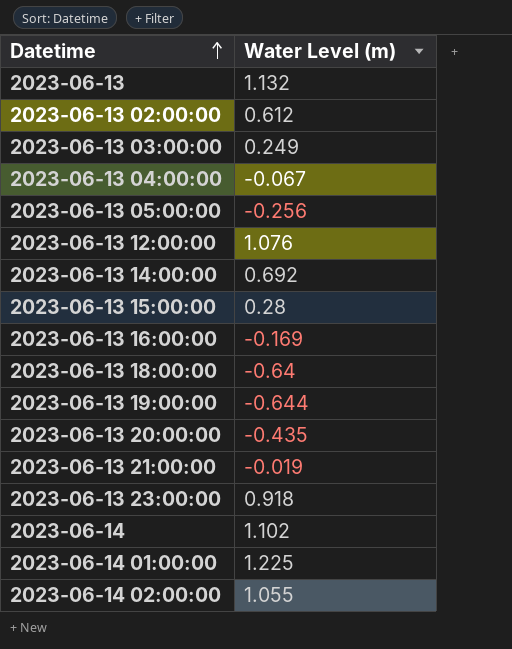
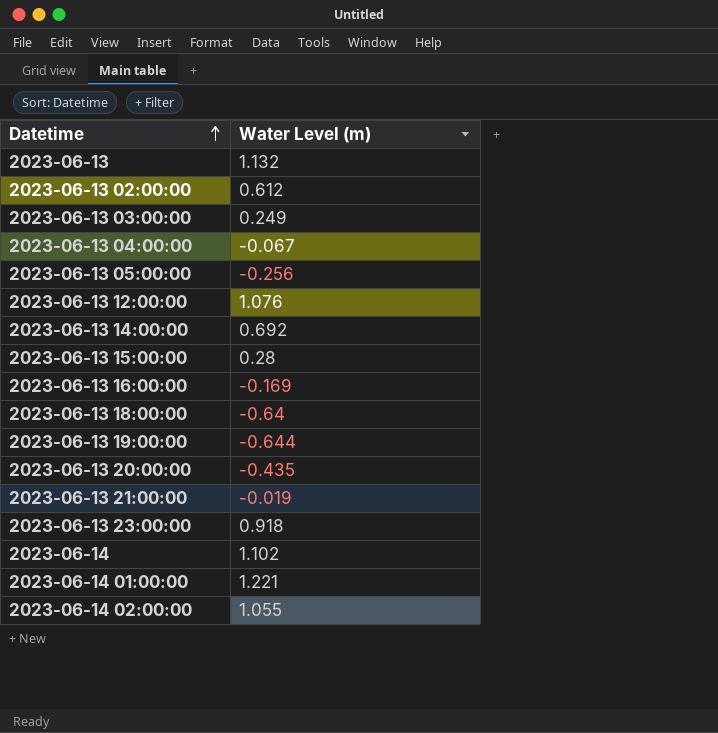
2023-06-14 01:00:00 | Water Level (m): 1.225 -> 1.221

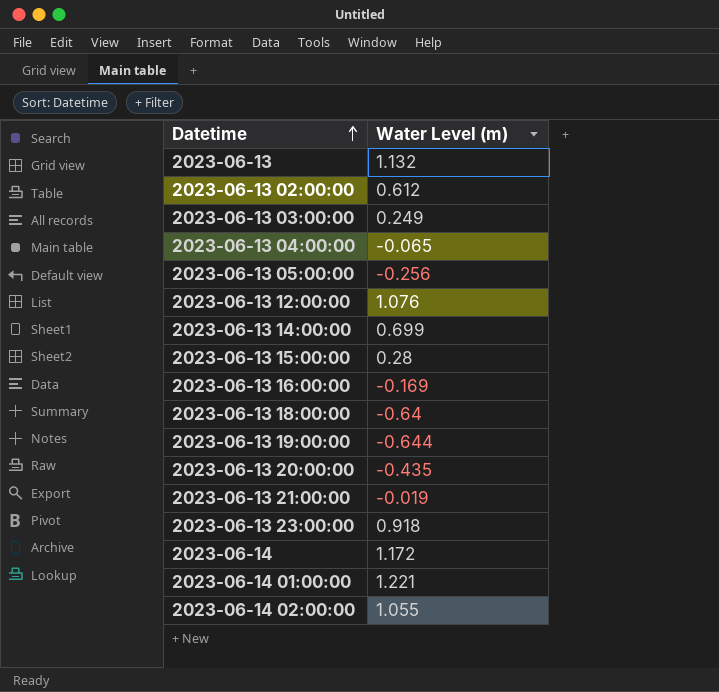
2023-06-13 04:00:00 | Water Level (m): -0.067 -> -0.065
2023-06-13 14:00:00 | Water Level (m): 0.692 -> 0.699
2023-06-14 | Water Level (m): 1.102 -> 1.172

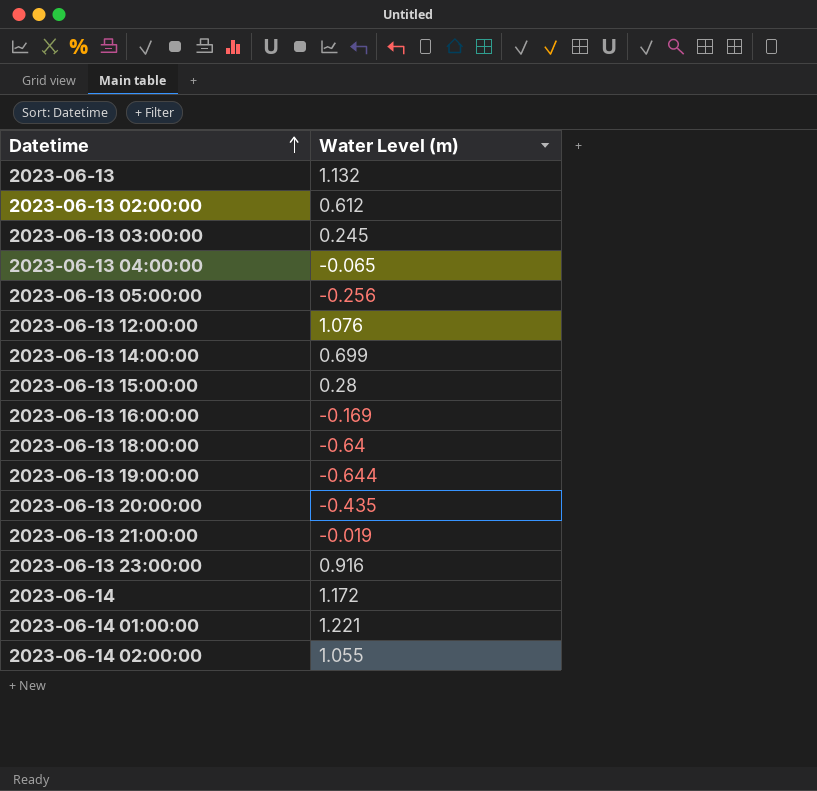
2023-06-13 03:00:00 | Water Level (m): 0.249 -> 0.245
2023-06-13 23:00:00 | Water Level (m): 0.918 -> 0.916

